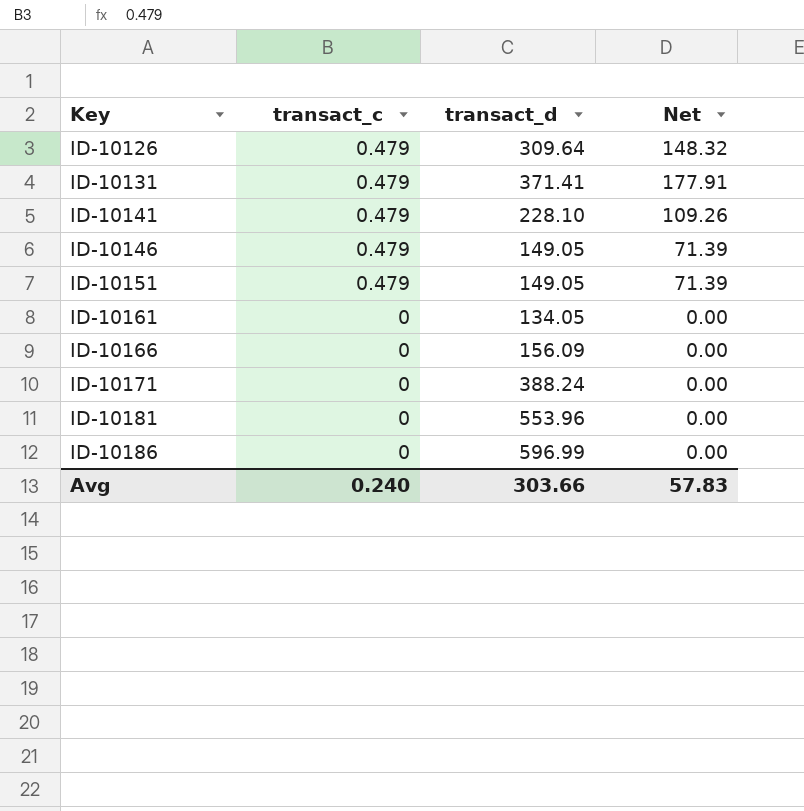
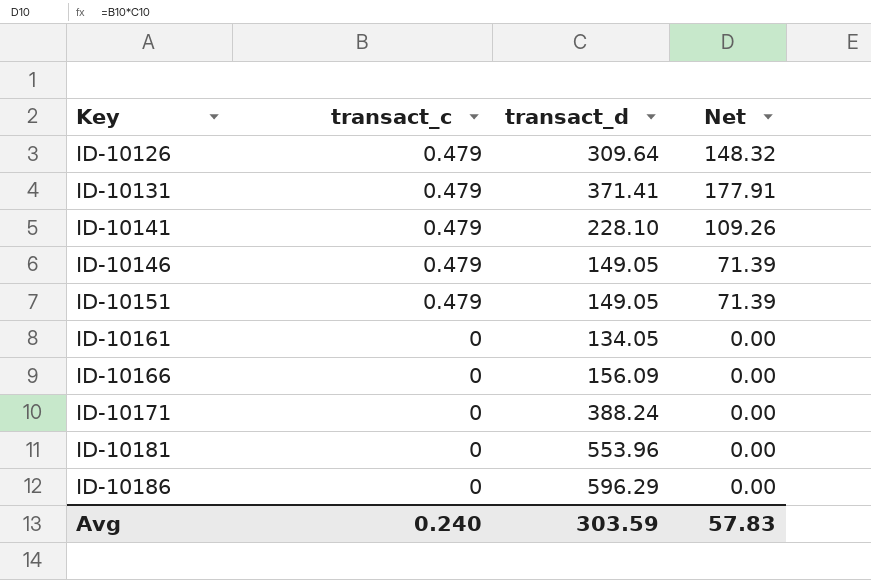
ID-10186 | transact_d: 596.99 -> 596.29
Avg | transact_d: 303.66 -> 303.59

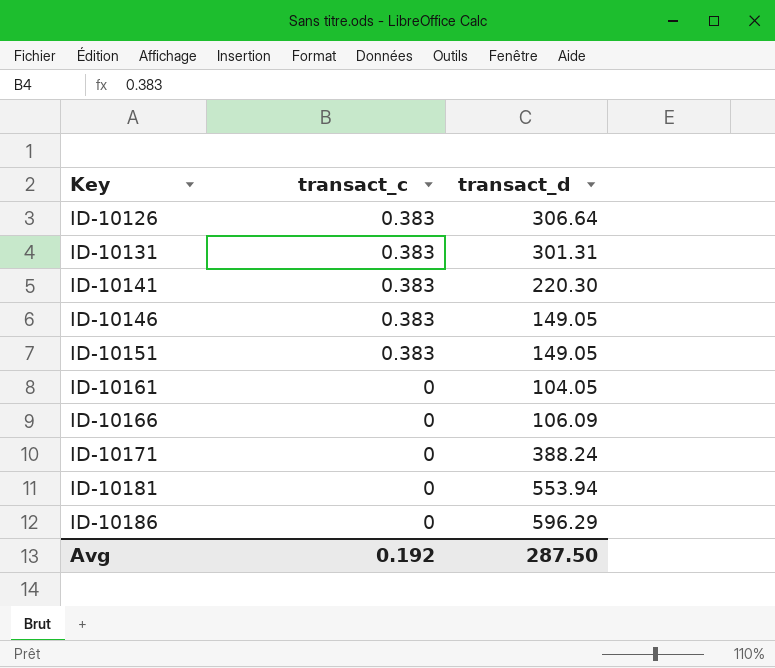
column Net | formula: [transact_c] * [transact_d] -> none
ID-10126 | transact_c: 0.479 -> 0.383
ID-10126 | transact_d: 309.64 -> 306.64
ID-10131 | transact_c: 0.479 -> 0.383
ID-10131 | transact_d: 371.41 -> 301.31
ID-10141 | transact_c: 0.479 -> 0.383
ID-10141 | transact_d: 228.10 -> 220.30
ID-10146 | transact_c: 0.479 -> 0.383
ID-10151 | transact_c: 0.479 -> 0.383
ID-10161 | transact_d: 134.05 -> 104.05
ID-10166 | transact_d: 156.09 -> 106.09
ID-10181 | transact_d: 553.96 -> 553.94
Avg | transact_c: 0.240 -> 0.192
Avg | transact_d: 303.59 -> 287.50

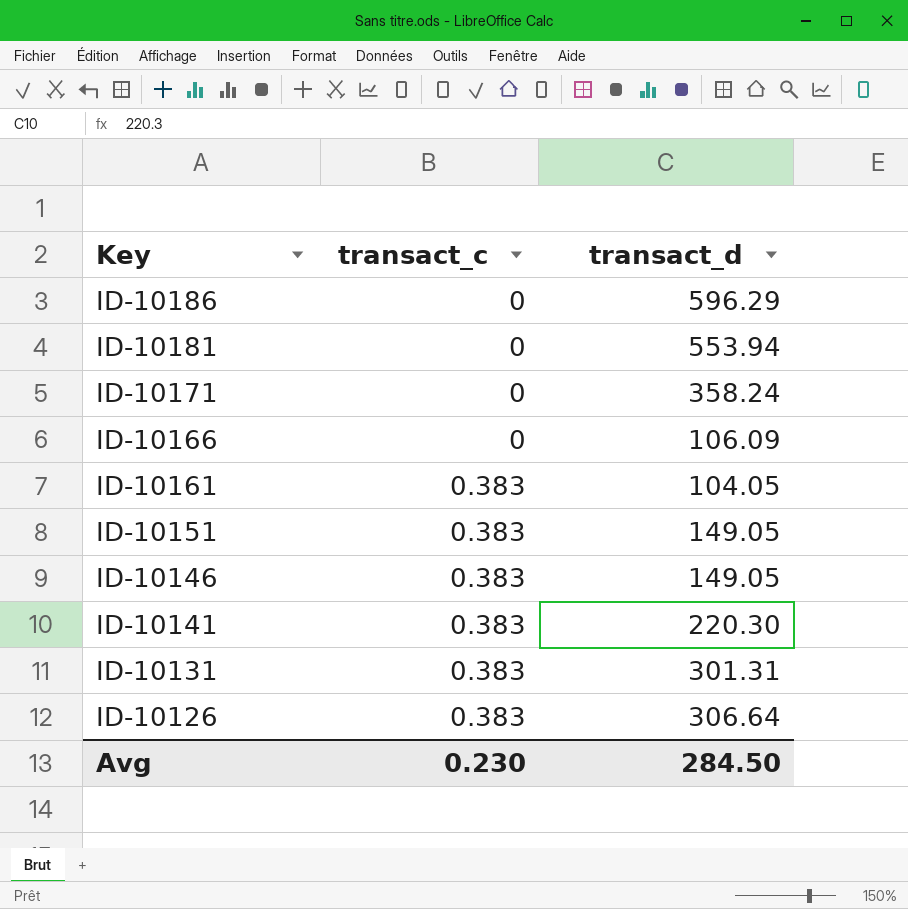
row order: Key ascending -> Key descending
ID-10171 | transact_d: 388.24 -> 358.24
ID-10161 | transact_c: 0 -> 0.383
Avg | transact_c: 0.192 -> 0.230
Avg | transact_d: 287.50 -> 284.50

